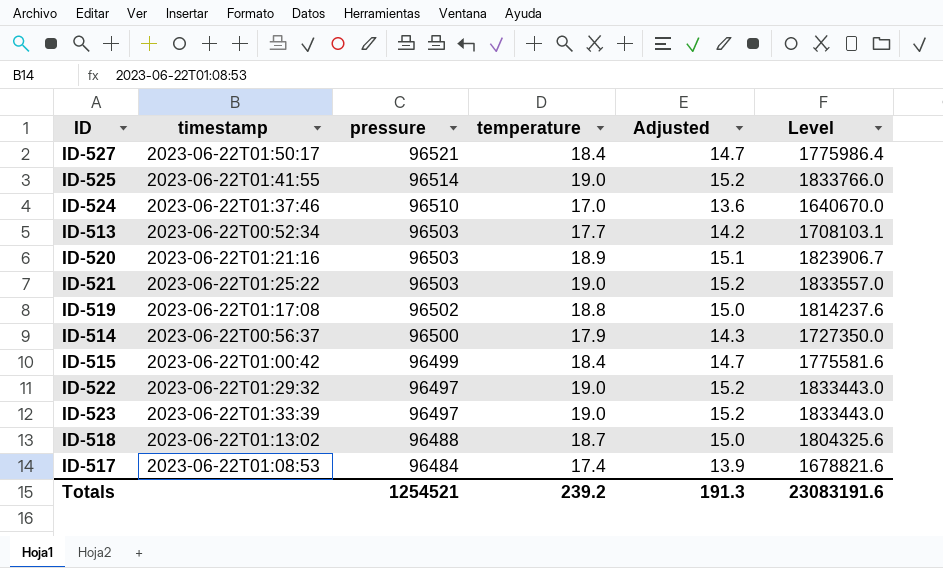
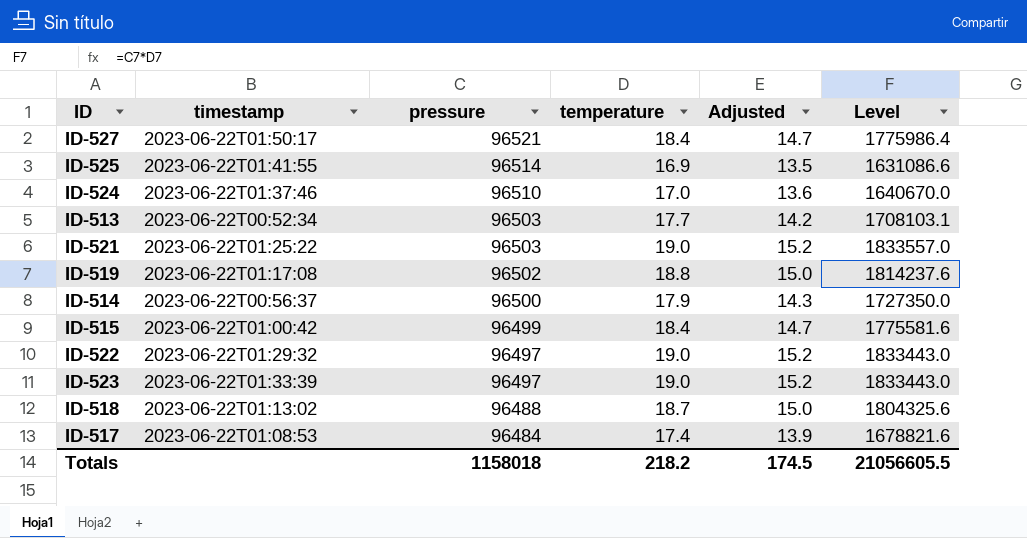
row ID-520: 2023-06-22T01:21:16 | 96503 | 18.9 | 15.1 | 1823906.7 -> none
ID-525 | temperature: 19.0 -> 16.9
ID-525 | Adjusted: 15.2 -> 13.5
ID-525 | Level: 1833766.0 -> 1631086.6
Totals | pressure: 1254521 -> 1158018
Totals | temperature: 239.2 -> 218.2
Totals | Adjusted: 191.3 -> 174.5
Totals | Level: 23083191.6 -> 21056605.5

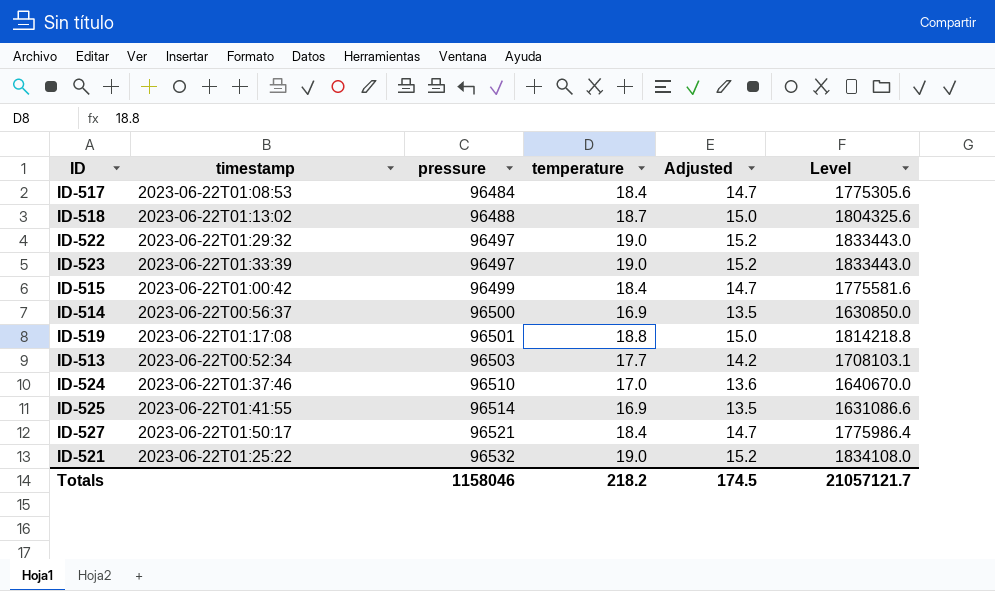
row order: pressure descending -> pressure ascending
ID-517 | temperature: 17.4 -> 18.4
ID-517 | Adjusted: 13.9 -> 14.7
ID-517 | Level: 1678821.6 -> 1775305.6
ID-514 | temperature: 17.9 -> 16.9
ID-514 | Adjusted: 14.3 -> 13.5
ID-514 | Level: 1727350.0 -> 1630850.0
ID-519 | pressure: 96502 -> 96501
ID-519 | Level: 1814237.6 -> 1814218.8
ID-521 | pressure: 96503 -> 96532
ID-521 | Level: 1833557.0 -> 1834108.0
Totals | pressure: 1158018 -> 1158046
Totals | Level: 21056605.5 -> 21057121.7

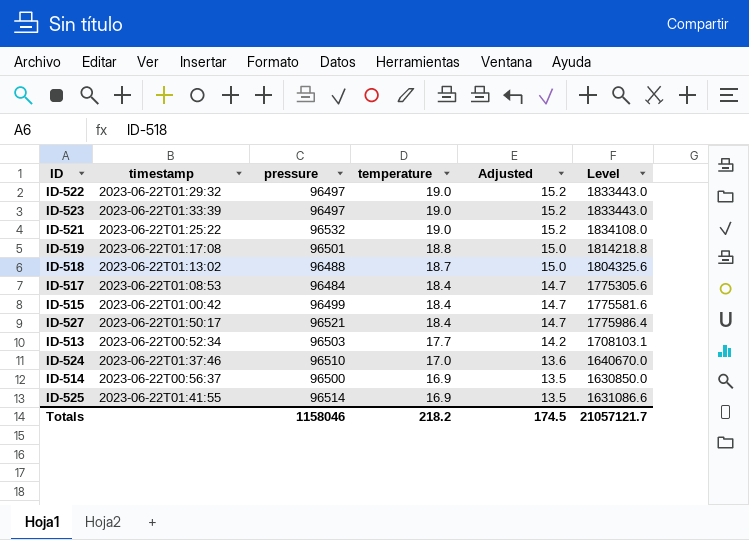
row order: pressure ascending -> temperature descending

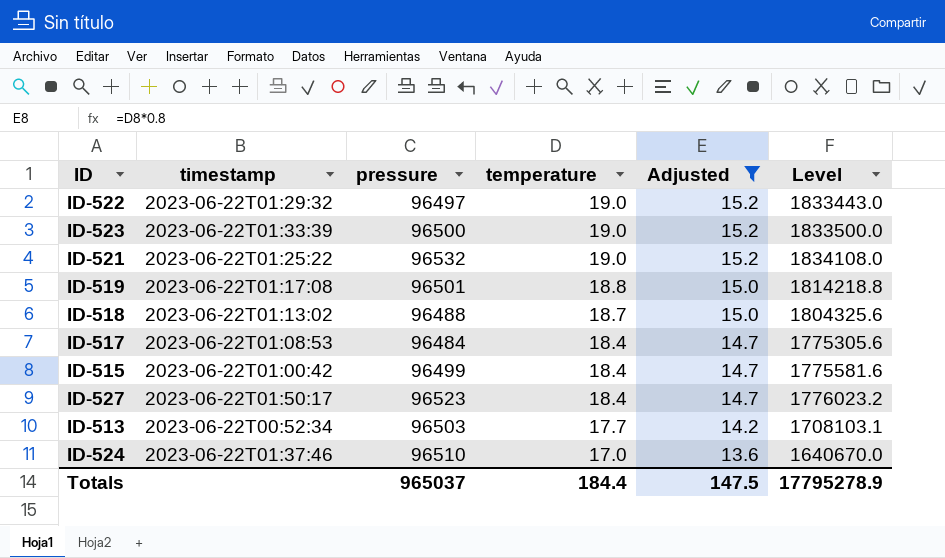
filter: none -> Adjusted != 13.5
ID-523 | pressure: 96497 -> 96500
ID-523 | Level: 1833443.0 -> 1833500.0
ID-527 | pressure: 96521 -> 96523
ID-527 | Level: 1775986.4 -> 1776023.2
Totals | pressure: 1158046 -> 965037
Totals | temperature: 218.2 -> 184.4
Totals | Adjusted: 174.5 -> 147.5
Totals | Level: 21057121.7 -> 17795278.9

